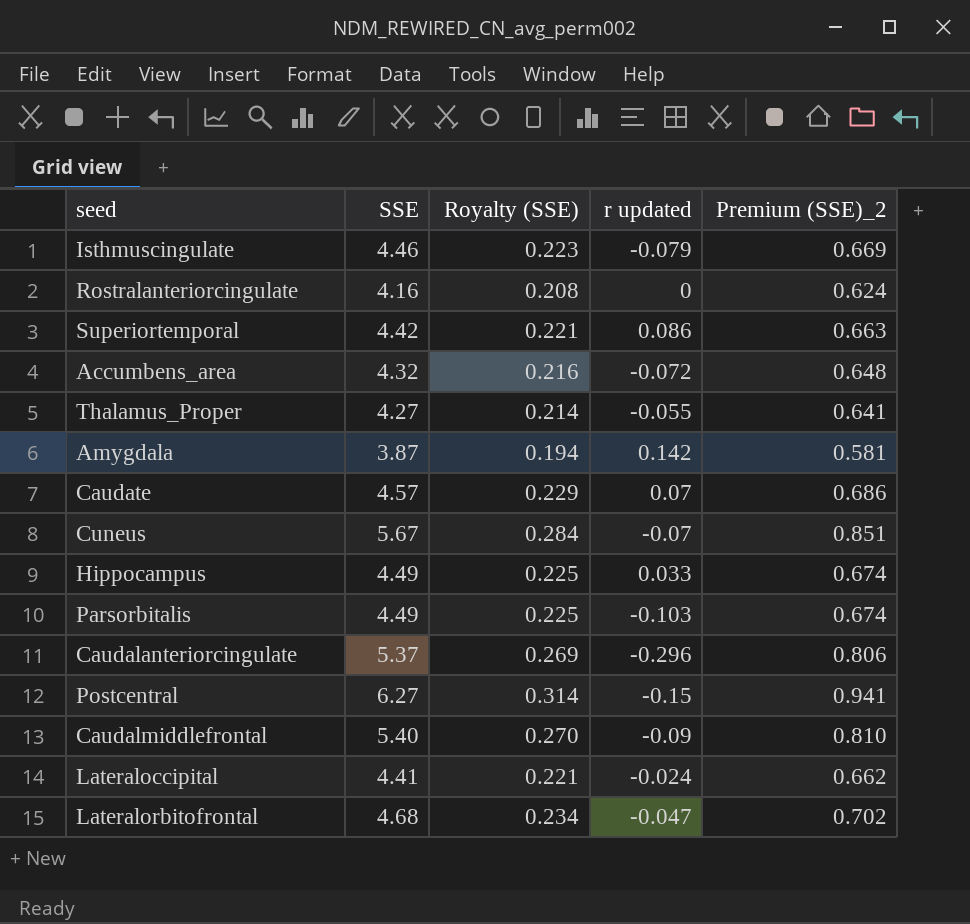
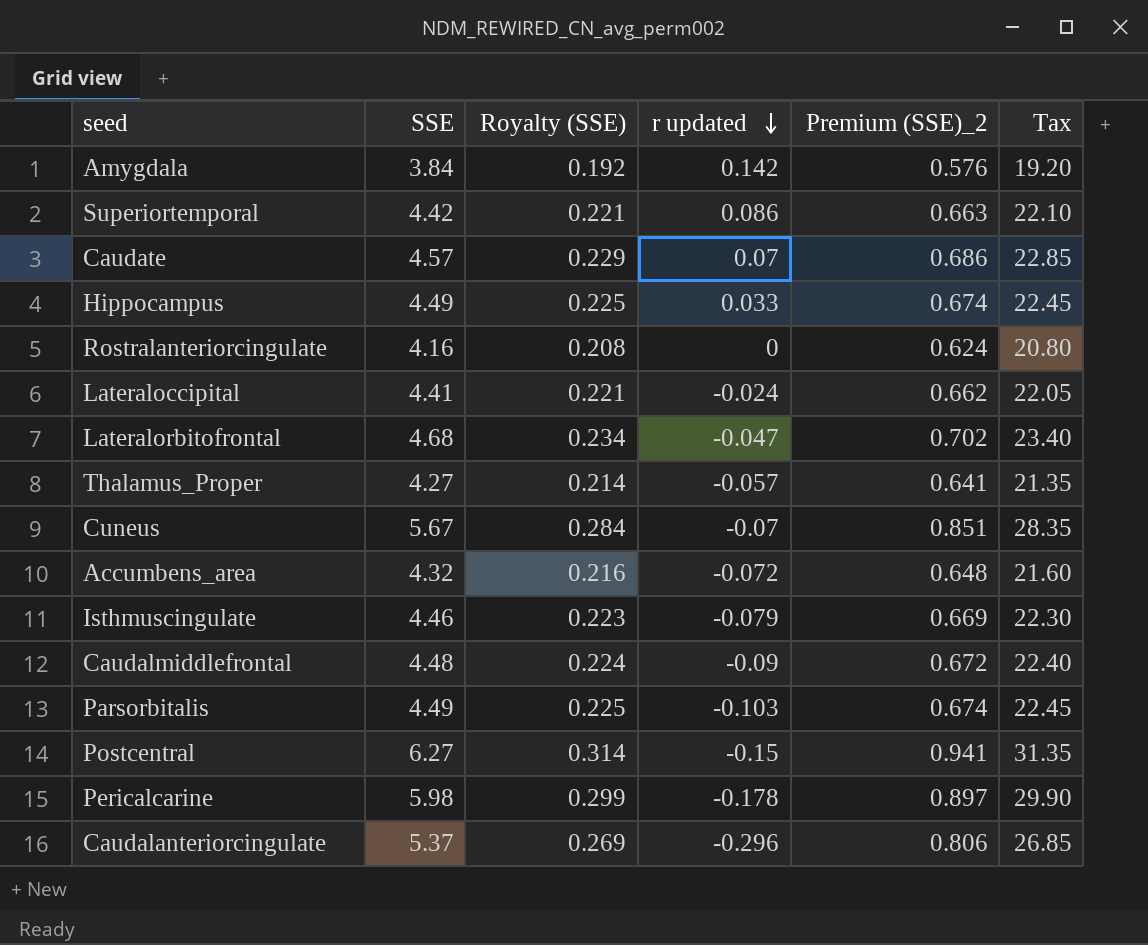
row order: none -> r updated descending
column Tax | formula: none -> [SSE] * 5
Amygdala | SSE: 3.87 -> 3.84
Amygdala | Royalty (SSE): 0.194 -> 0.192
Amygdala | Premium (SSE)_2: 0.581 -> 0.576
Thalamus_Proper | r updated: -0.055 -> -0.057
Caudalmiddlefrontal | SSE: 5.40 -> 4.48
Caudalmiddlefrontal | Royalty (SSE): 0.270 -> 0.224
Caudalmiddlefrontal | Premium (SSE)_2: 0.810 -> 0.672
row Pericalcarine: none -> 5.98 | 0.299 | -0.178 | 0.897 | 29.90

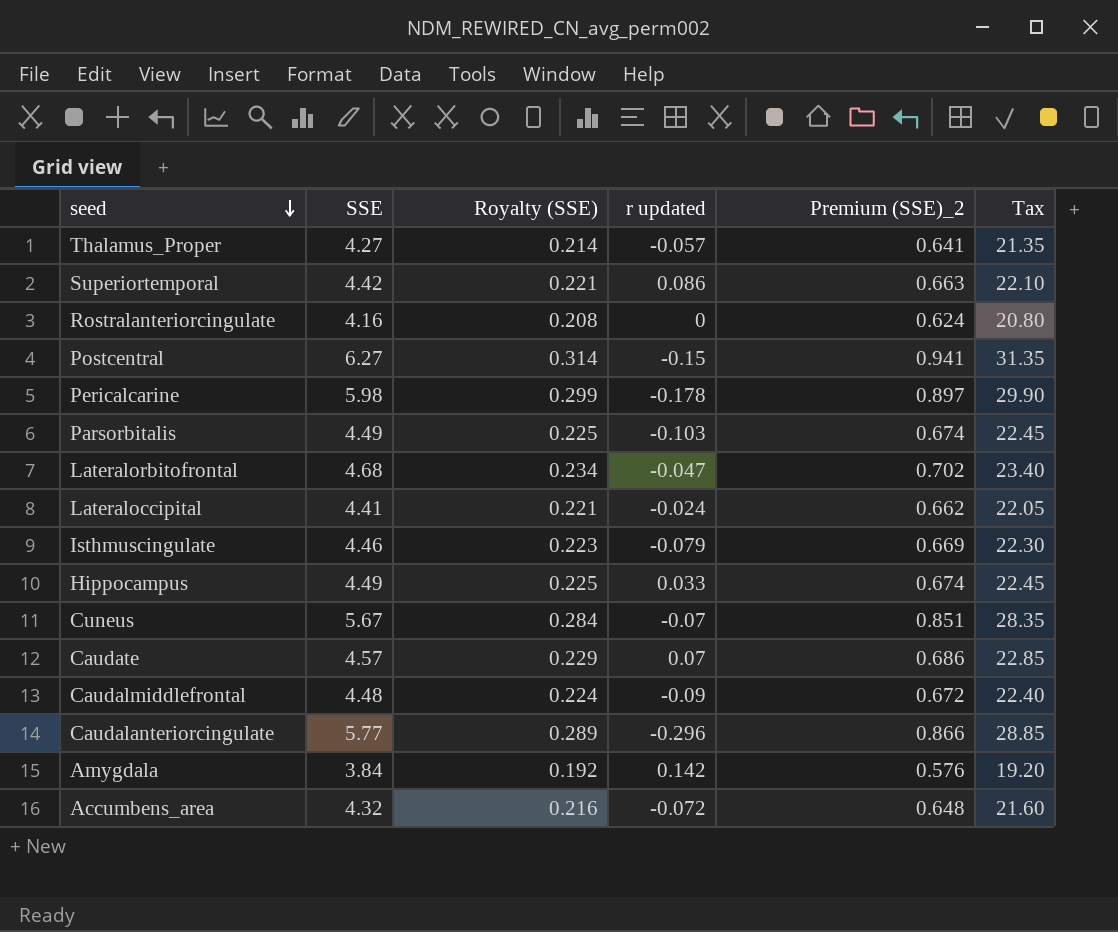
row order: r updated descending -> seed descending
Caudalanteriorcingulate | SSE: 5.37 -> 5.77
Caudalanteriorcingulate | Royalty (SSE): 0.269 -> 0.289
Caudalanteriorcingulate | Premium (SSE)_2: 0.806 -> 0.866
Caudalanteriorcingulate | Tax: 26.85 -> 28.85

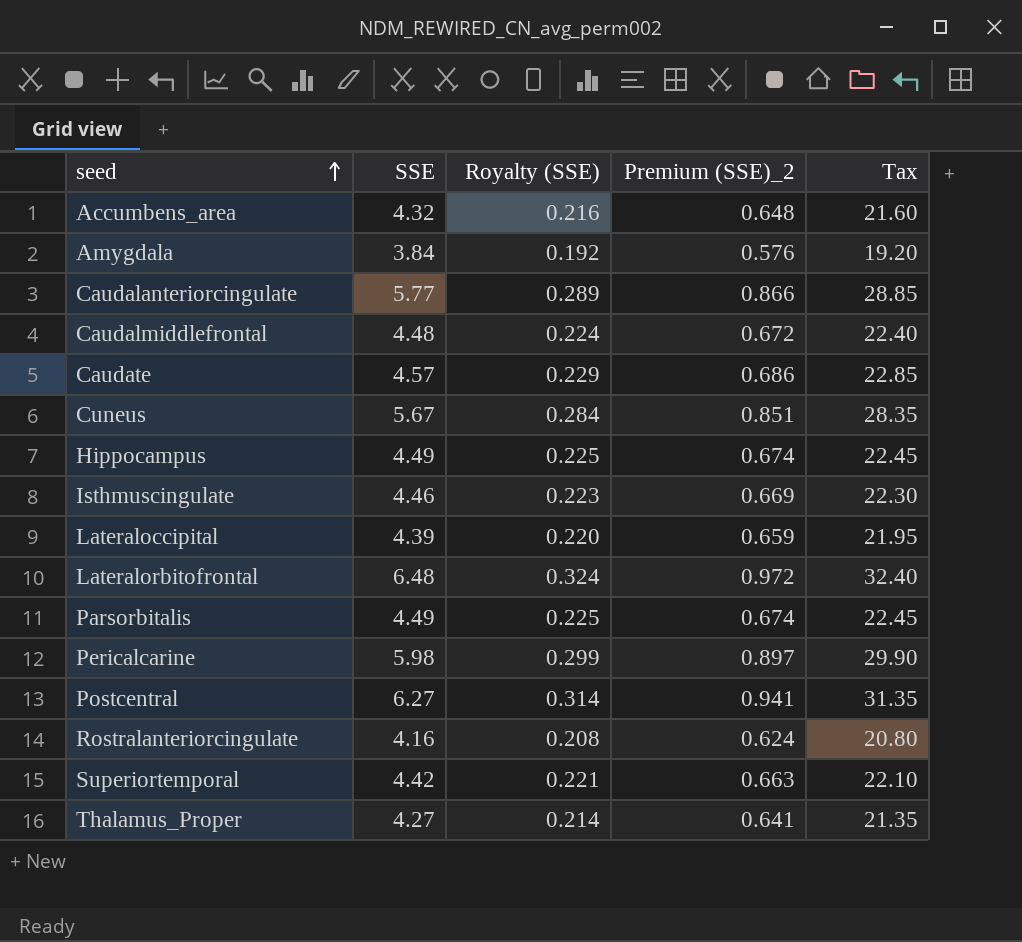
row order: seed descending -> seed ascending
column r updated | position: 4 -> none
Lateraloccipital | SSE: 4.41 -> 4.39
Lateraloccipital | Royalty (SSE): 0.221 -> 0.220
Lateraloccipital | Premium (SSE)_2: 0.662 -> 0.659
Lateraloccipital | Tax: 22.05 -> 21.95
Lateralorbitofrontal | SSE: 4.68 -> 6.48
Lateralorbitofrontal | Royalty (SSE): 0.234 -> 0.324
Lateralorbitofrontal | Premium (SSE)_2: 0.702 -> 0.972
Lateralorbitofrontal | Tax: 23.40 -> 32.40

